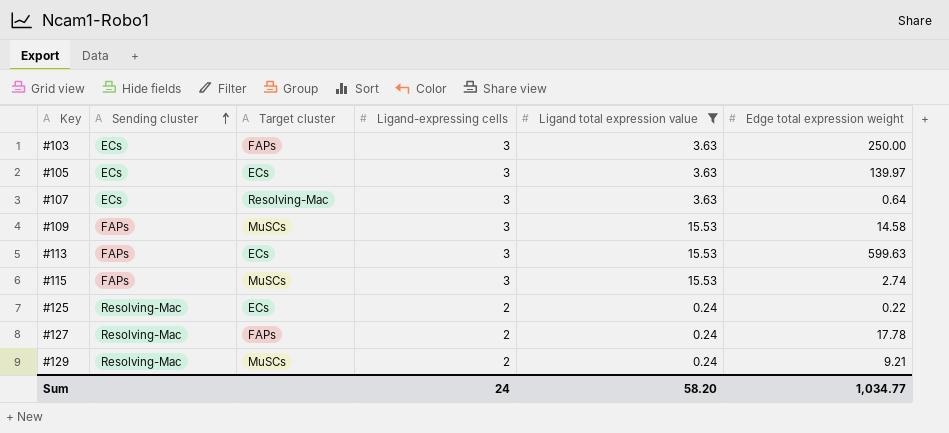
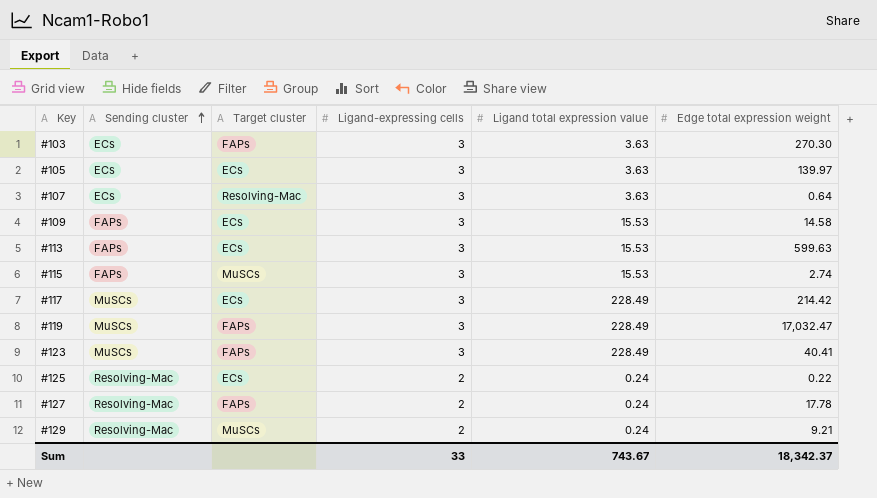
filter: Ligand total expression value != 228.49 -> none
#103 | Edge total expression weight: 250.00 -> 270.30
#109 | Target cluster: MuSCs -> ECs
Sum | Ligand-expressing cells: 24 -> 33
Sum | Ligand total expression value: 58.20 -> 743.67
Sum | Edge total expression weight: 1,034.77 -> 18,342.37

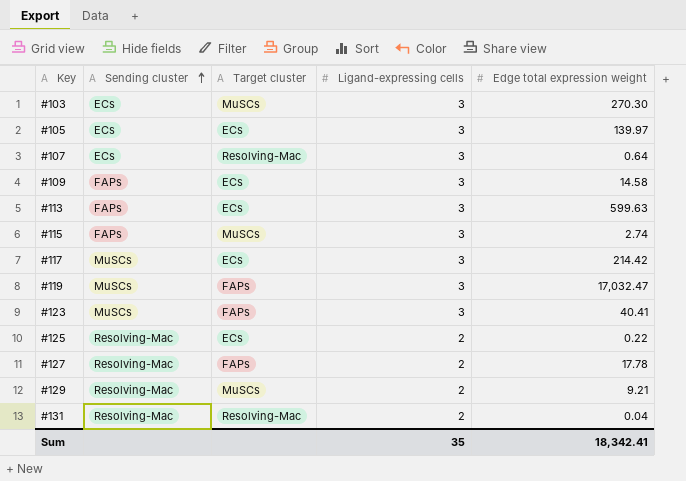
column Ligand total expression value | position: 5 -> none
#103 | Target cluster: FAPs -> MuSCs
row #131: none -> Resolving-Mac | Resolving-Mac | 2 | 0.04
Sum | Ligand-expressing cells: 33 -> 35
Sum | Edge total expression weight: 18,342.37 -> 18,342.41

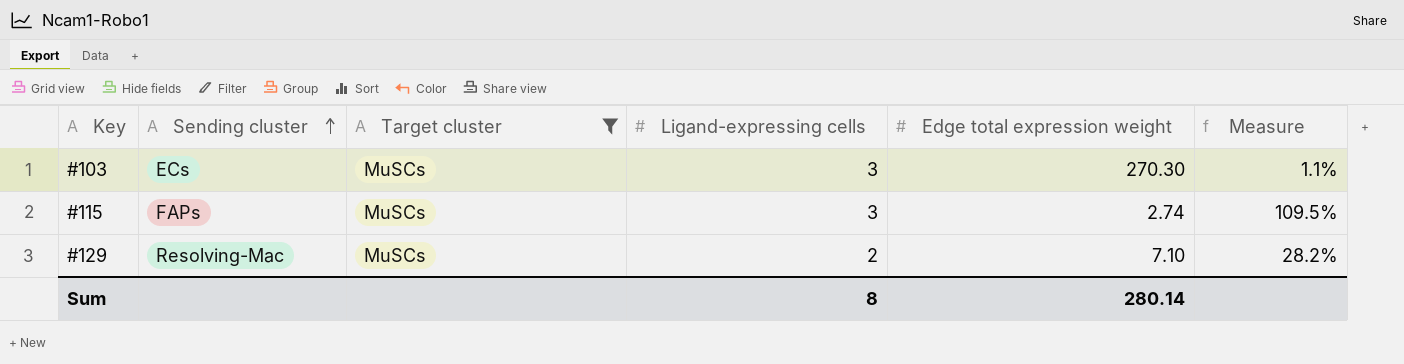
filter: none -> Target cluster = MuSCs
column Measure | formula: none -> [Ligand-expressing cells] / [Edge total expression weight]
#129 | Edge total expression weight: 9.21 -> 7.10
Sum | Ligand-expressing cells: 35 -> 8
Sum | Edge total expression weight: 18,342.41 -> 280.14

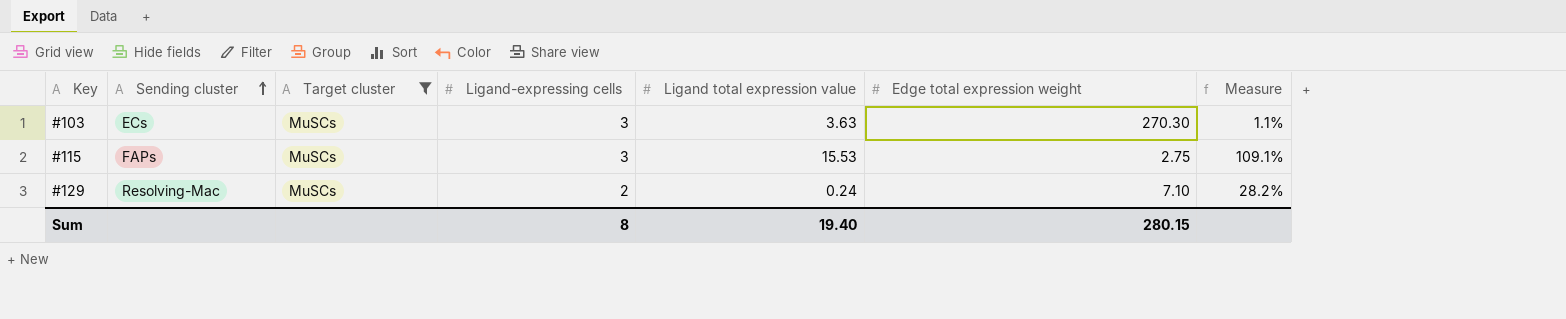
column Ligand total expression value | position: none -> 5
#115 | Edge total expression weight: 2.74 -> 2.75
#115 | Measure: 109.5% -> 109.1%
Sum | Edge total expression weight: 280.14 -> 280.15

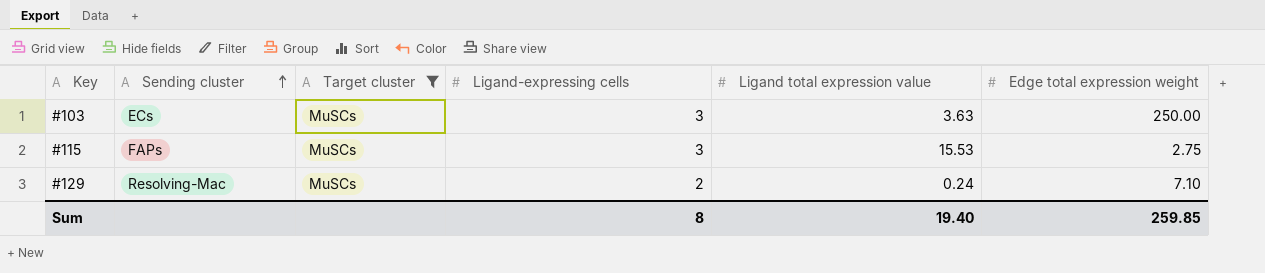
column Measure | formula: [Ligand-expressing cells] / [Edge total expression weight] -> none
#103 | Edge total expression weight: 270.30 -> 250.00
Sum | Edge total expression weight: 280.15 -> 259.85

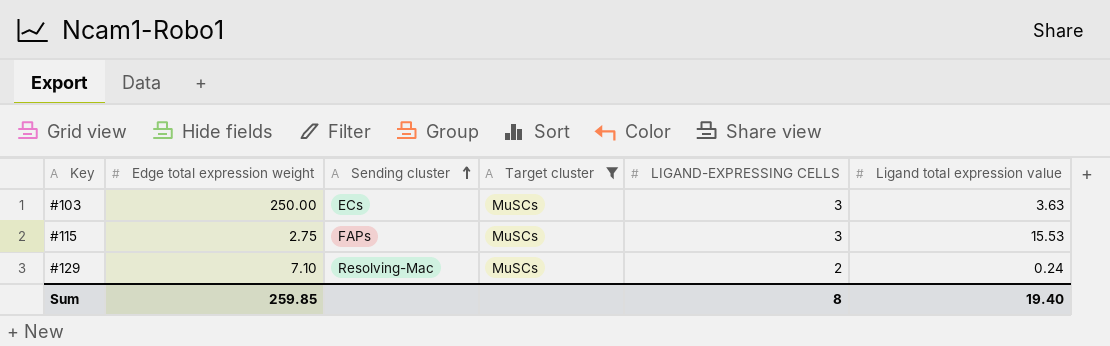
column Edge total expression weight | position: 6 -> 2
column name: Ligand-expressing cells -> LIGAND-EXPRESSING CELLS

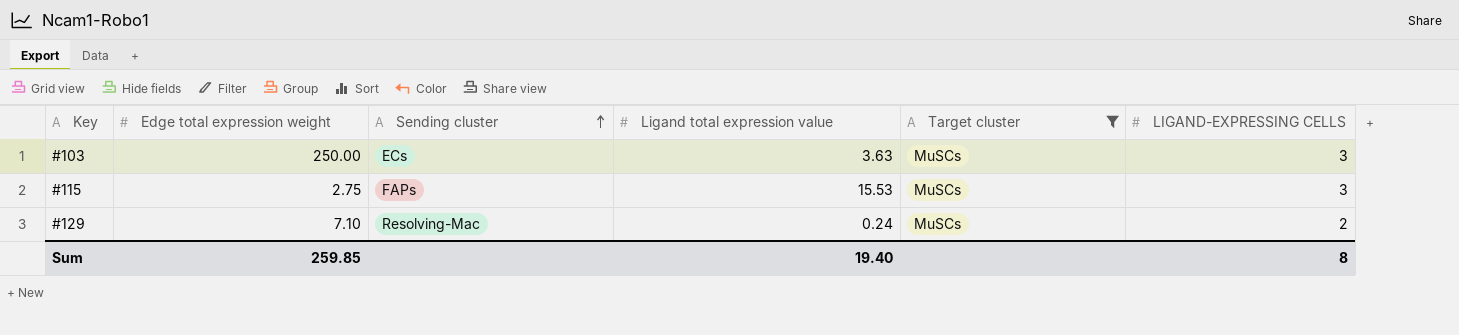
column Ligand total expression value | position: 6 -> 4

